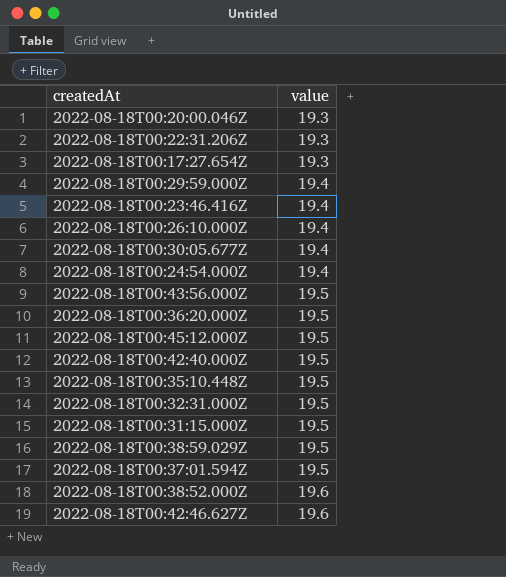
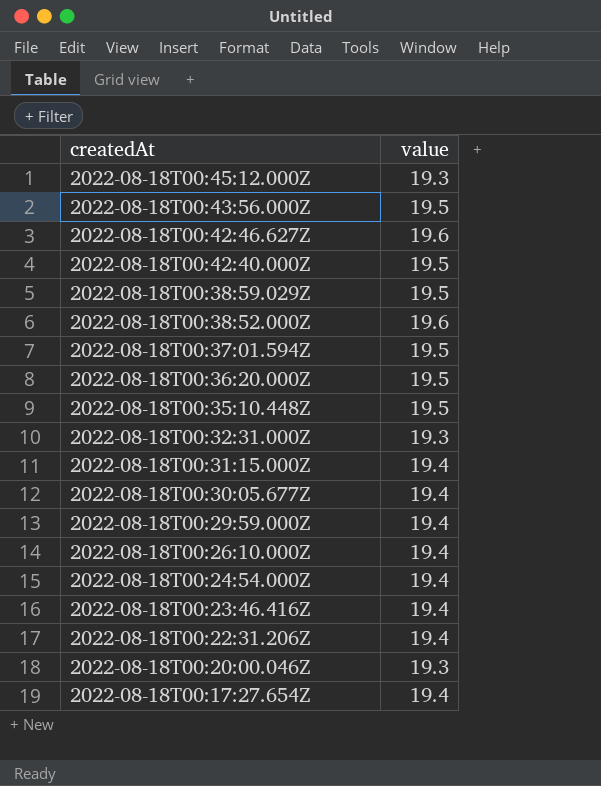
row order: value ascending -> createdAt descending
2022-08-18T00:45:12.000Z | value: 19.5 -> 19.3
2022-08-18T00:32:31.000Z | value: 19.5 -> 19.3
2022-08-18T00:31:15.000Z | value: 19.5 -> 19.4
2022-08-18T00:22:31.206Z | value: 19.3 -> 19.4
2022-08-18T00:17:27.654Z | value: 19.3 -> 19.4

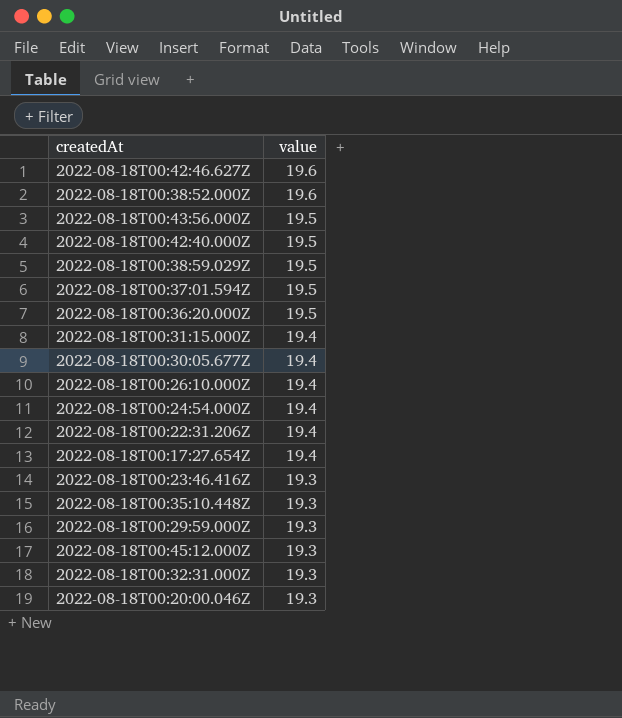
row order: createdAt descending -> value descending
2022-08-18T00:23:46.416Z | value: 19.4 -> 19.3
2022-08-18T00:35:10.448Z | value: 19.5 -> 19.3
2022-08-18T00:29:59.000Z | value: 19.4 -> 19.3

